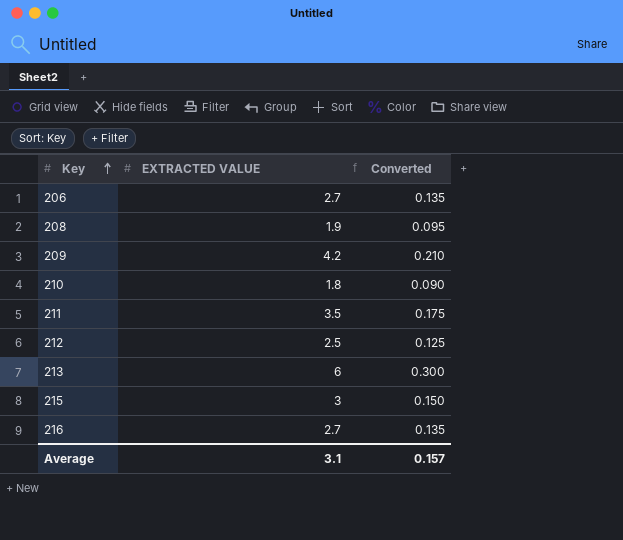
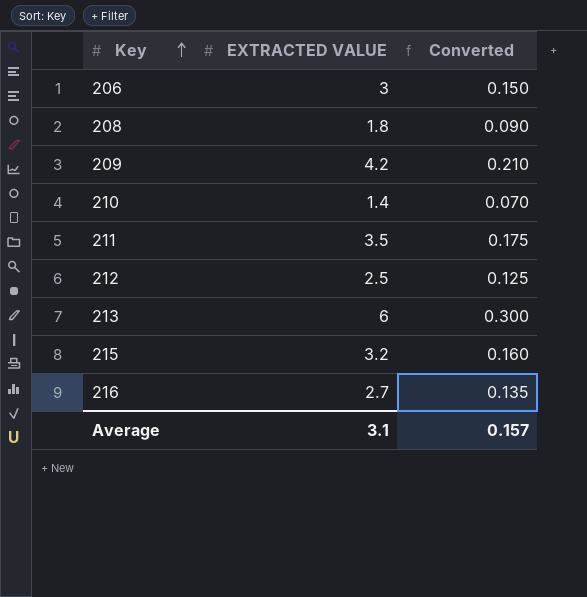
206 | EXTRACTED VALUE: 2.7 -> 3
206 | Converted: 0.135 -> 0.150
208 | EXTRACTED VALUE: 1.9 -> 1.8
208 | Converted: 0.095 -> 0.090
210 | EXTRACTED VALUE: 1.8 -> 1.4
210 | Converted: 0.090 -> 0.070
215 | EXTRACTED VALUE: 3 -> 3.2
215 | Converted: 0.150 -> 0.160

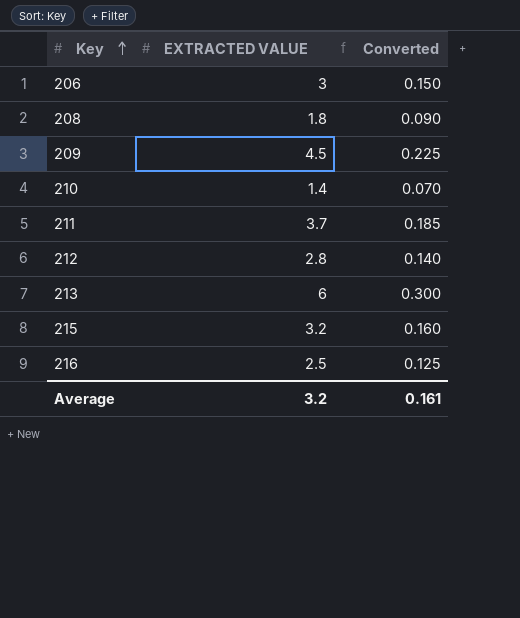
209 | EXTRACTED VALUE: 4.2 -> 4.5
209 | Converted: 0.210 -> 0.225
211 | EXTRACTED VALUE: 3.5 -> 3.7
211 | Converted: 0.175 -> 0.185
212 | EXTRACTED VALUE: 2.5 -> 2.8
212 | Converted: 0.125 -> 0.140
216 | EXTRACTED VALUE: 2.7 -> 2.5
216 | Converted: 0.135 -> 0.125
Average | EXTRACTED VALUE: 3.1 -> 3.2
Average | Converted: 0.157 -> 0.161

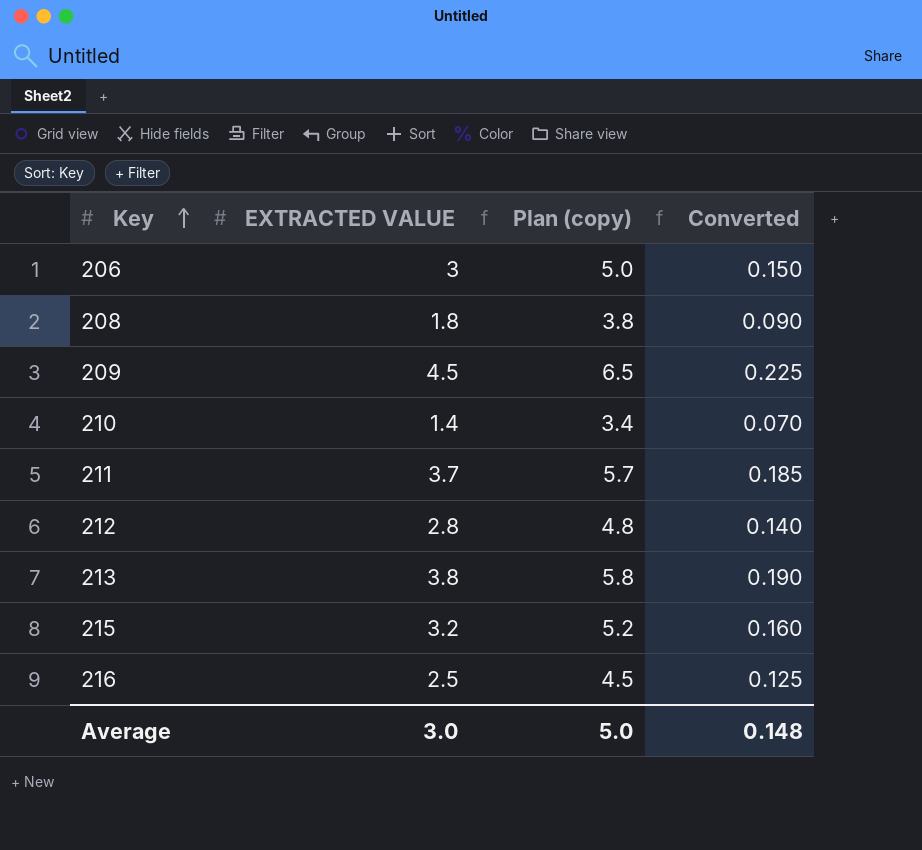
column Plan (copy) | formula: none -> [EXTRACTED VALUE] + 2
213 | EXTRACTED VALUE: 6 -> 3.8
213 | Converted: 0.300 -> 0.190
Average | EXTRACTED VALUE: 3.2 -> 3.0
Average | Converted: 0.161 -> 0.148

